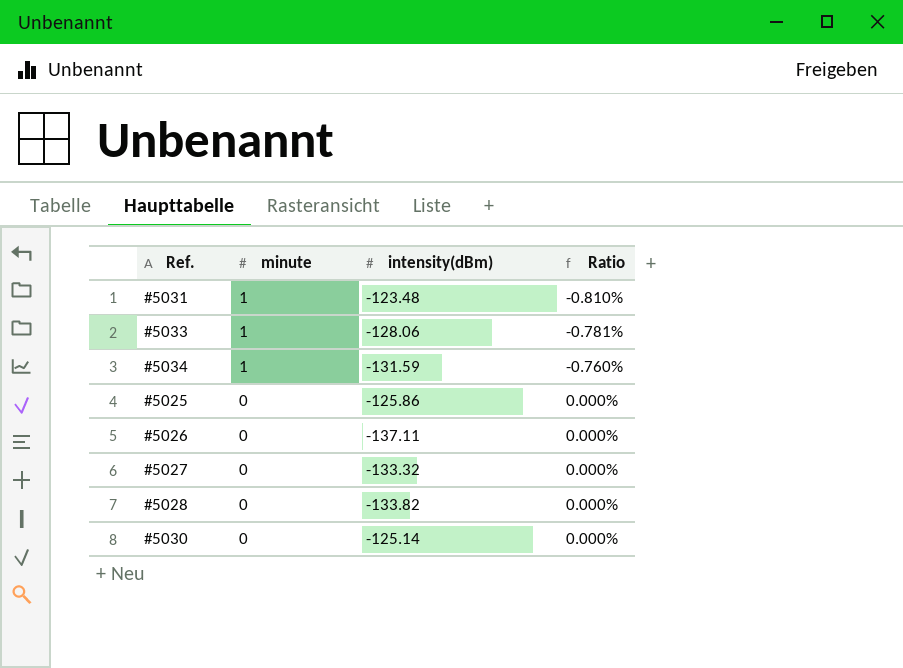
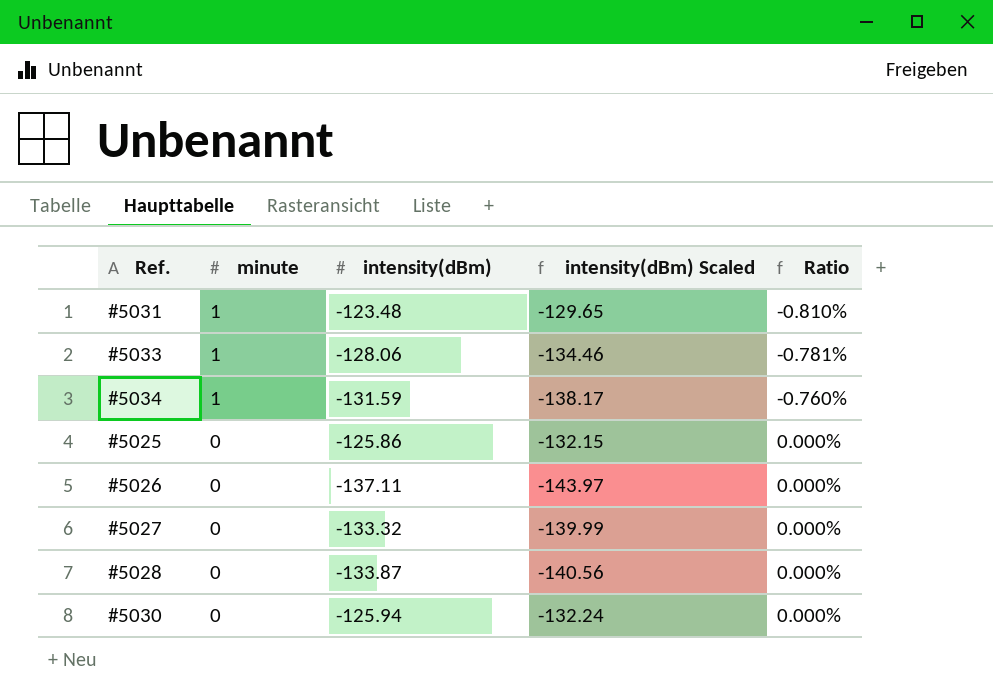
column intensity(dBm) Scaled | formula: none -> [intensity(dBm)] * 1.05
#5028 | intensity(dBm): -133.82 -> -133.87
#5030 | intensity(dBm): -125.14 -> -125.94

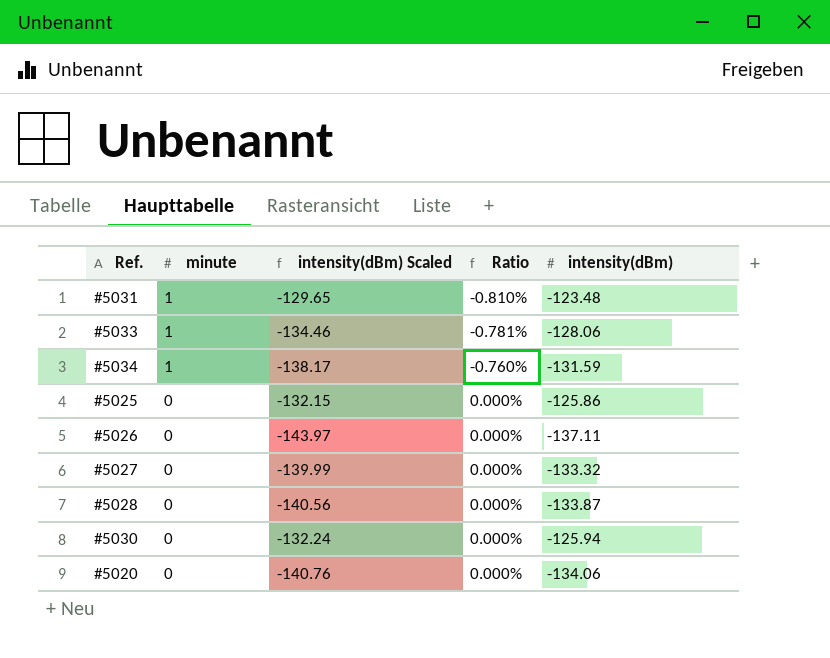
column intensity(dBm) | position: 3 -> 5
row #5020: none -> 0 | -140.76 | 0.000% | -134.06

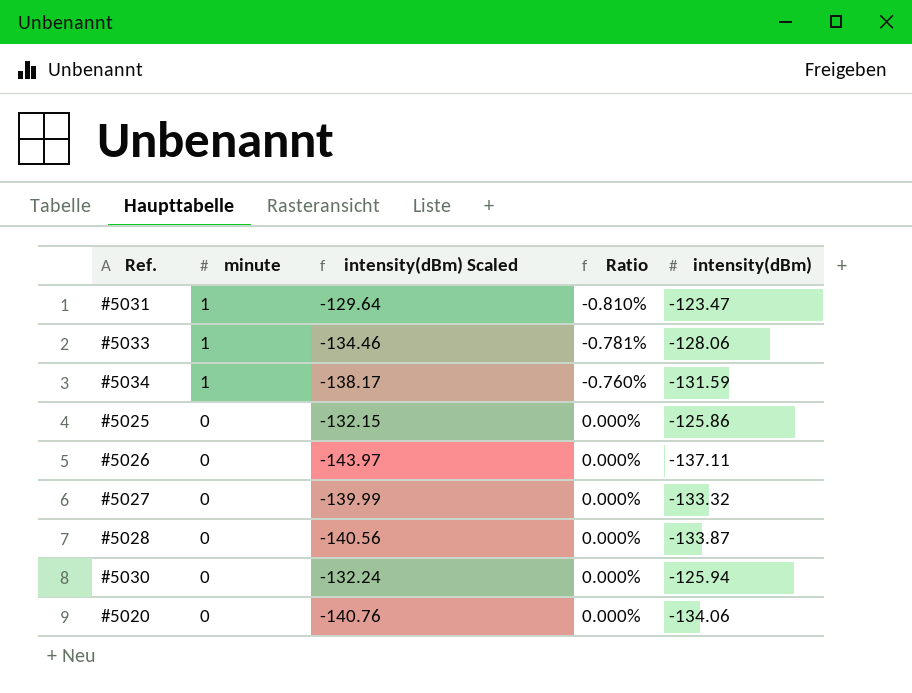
#5031 | intensity(dBm) Scaled: -129.65 -> -129.64
#5031 | intensity(dBm): -123.48 -> -123.47

